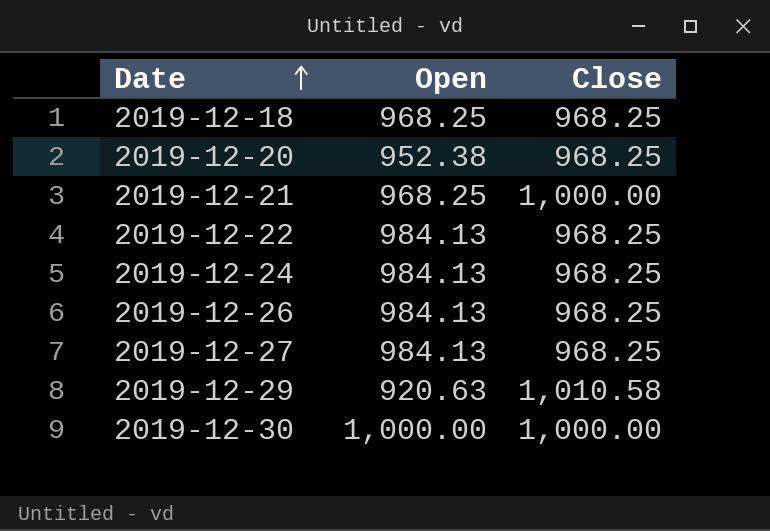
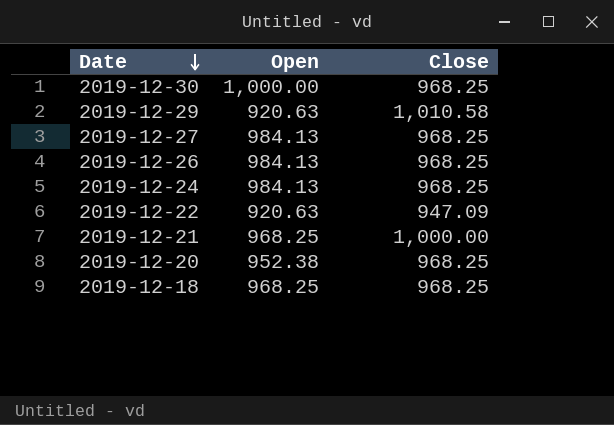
row order: Date ascending -> Date descending
2019-12-30 | Close: 1,000.00 -> 968.25
2019-12-22 | Open: 984.13 -> 920.63
2019-12-22 | Close: 968.25 -> 947.09

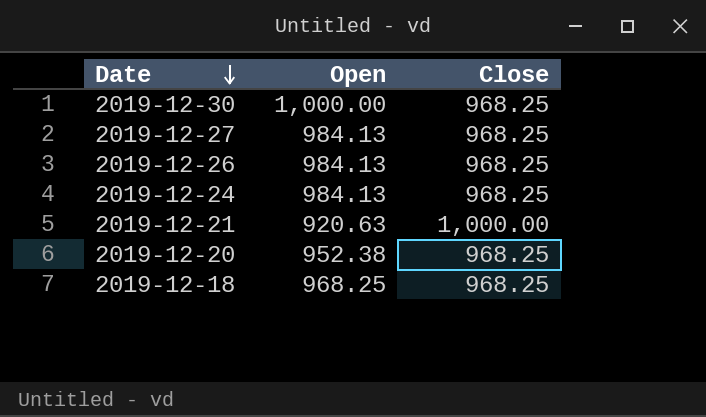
row 2019-12-29: 920.63 | 1,010.58 -> none
row 2019-12-22: 920.63 | 947.09 -> none
2019-12-21 | Open: 968.25 -> 920.63

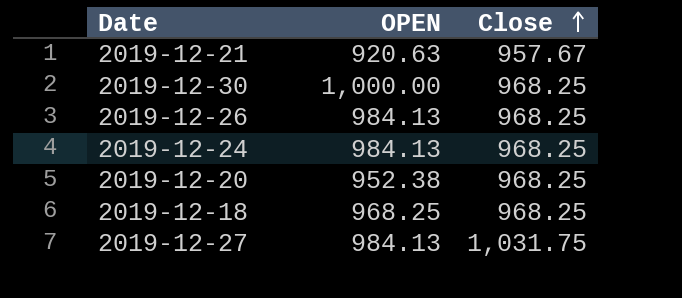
row order: Date descending -> Close ascending
column name: Open -> OPEN
2019-12-21 | Close: 1,000.00 -> 957.67
2019-12-27 | Close: 968.25 -> 1,031.75

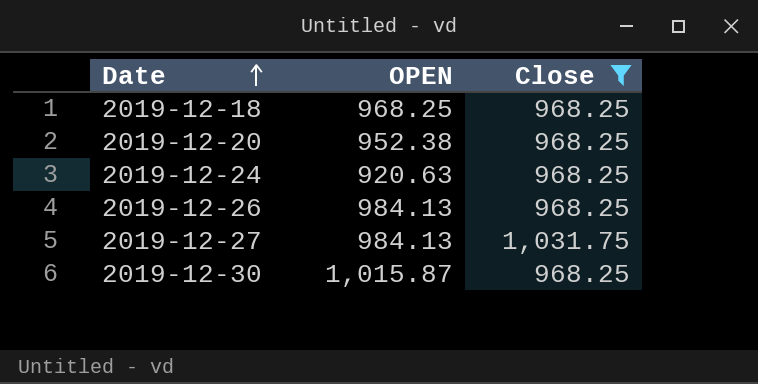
filter: none -> Close != 957.67
row order: Close ascending -> Date ascending
2019-12-24 | OPEN: 984.13 -> 920.63
2019-12-30 | OPEN: 1,000.00 -> 1,015.87

